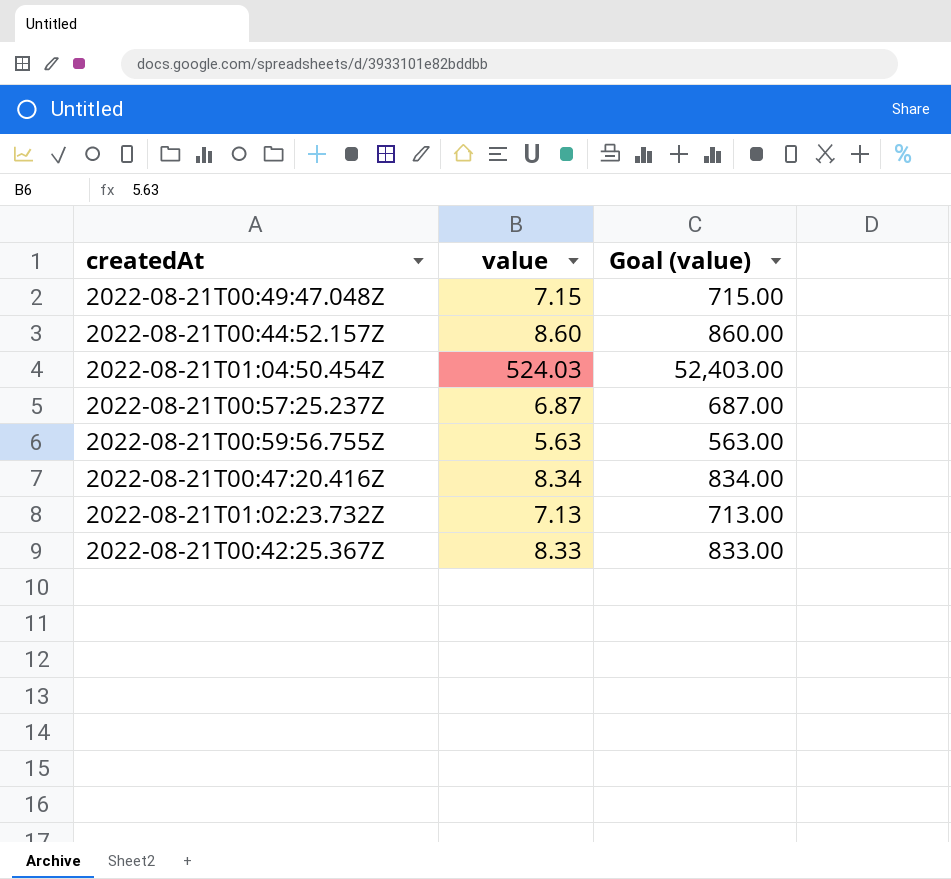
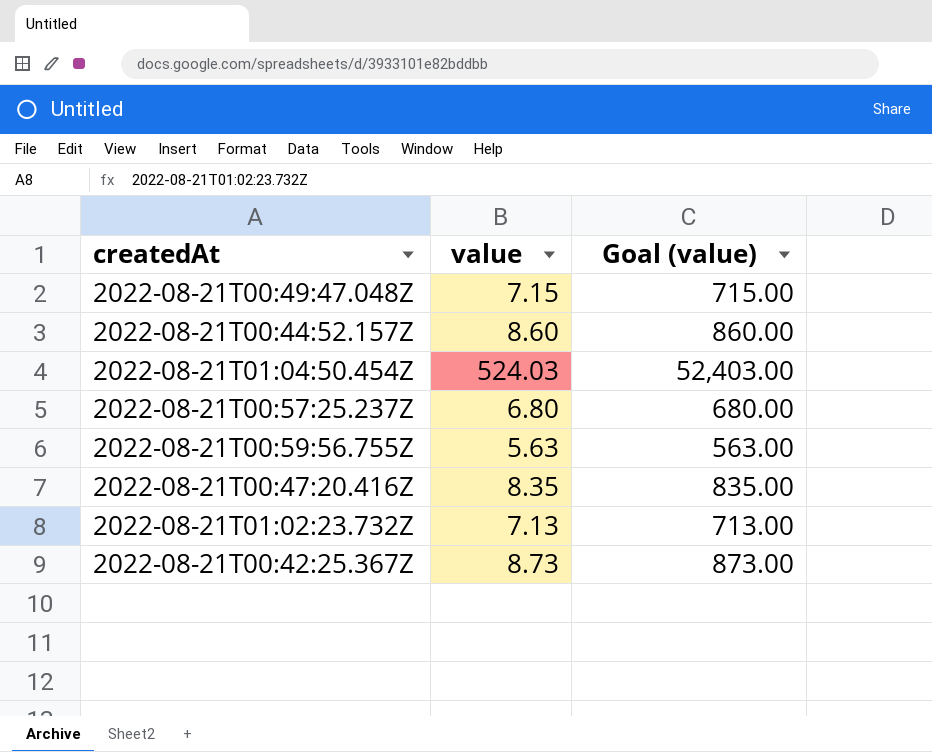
2022-08-21T00:57:25.237Z | value: 6.87 -> 6.80
2022-08-21T00:57:25.237Z | Goal (value): 687.00 -> 680.00
2022-08-21T00:47:20.416Z | value: 8.34 -> 8.35
2022-08-21T00:47:20.416Z | Goal (value): 834.00 -> 835.00
2022-08-21T00:42:25.367Z | value: 8.33 -> 8.73
2022-08-21T00:42:25.367Z | Goal (value): 833.00 -> 873.00

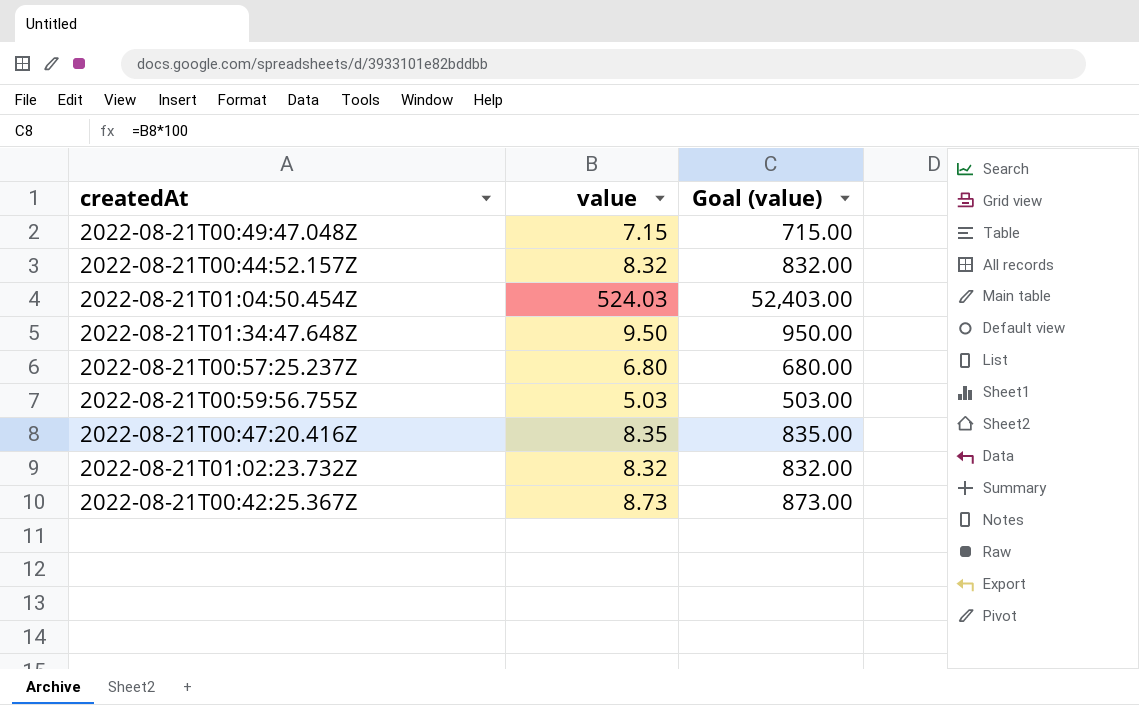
2022-08-21T00:44:52.157Z | value: 8.60 -> 8.32
2022-08-21T00:44:52.157Z | Goal (value): 860.00 -> 832.00
row 2022-08-21T01:34:47.648Z: none -> 9.50 | 950.00
2022-08-21T00:59:56.755Z | value: 5.63 -> 5.03
2022-08-21T00:59:56.755Z | Goal (value): 563.00 -> 503.00
2022-08-21T01:02:23.732Z | value: 7.13 -> 8.32
2022-08-21T01:02:23.732Z | Goal (value): 713.00 -> 832.00

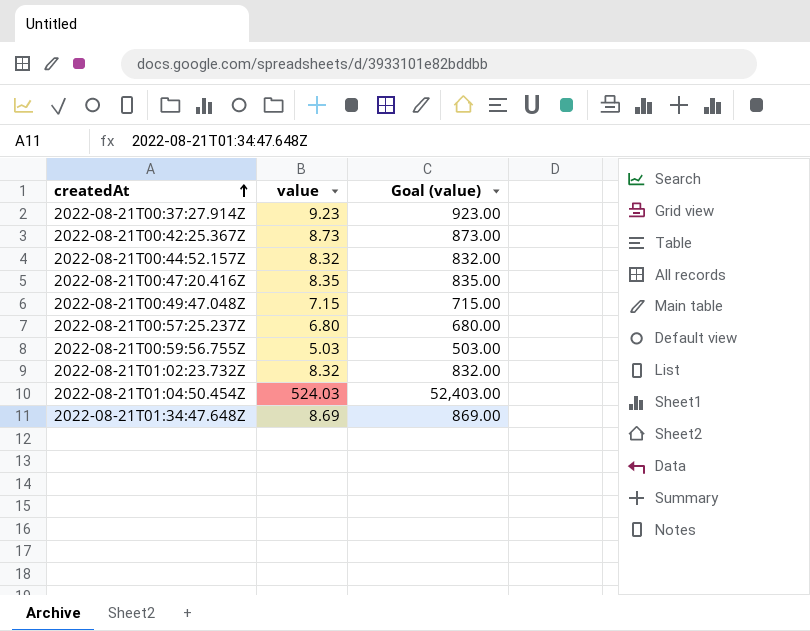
row order: none -> createdAt ascending
row 2022-08-21T00:37:27.914Z: none -> 9.23 | 923.00
2022-08-21T01:34:47.648Z | value: 9.50 -> 8.69
2022-08-21T01:34:47.648Z | Goal (value): 950.00 -> 869.00

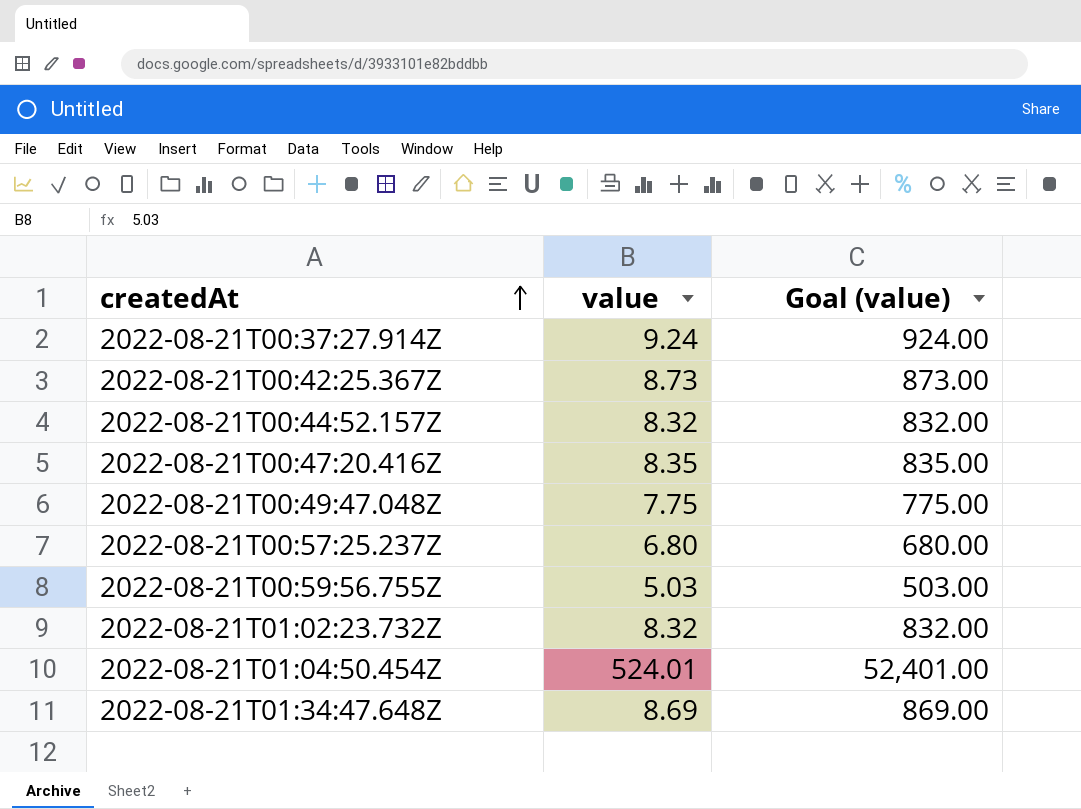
2022-08-21T00:37:27.914Z | value: 9.23 -> 9.24
2022-08-21T00:37:27.914Z | Goal (value): 923.00 -> 924.00
2022-08-21T00:49:47.048Z | value: 7.15 -> 7.75
2022-08-21T00:49:47.048Z | Goal (value): 715.00 -> 775.00
2022-08-21T01:04:50.454Z | value: 524.03 -> 524.01
2022-08-21T01:04:50.454Z | Goal (value): 52,403.00 -> 52,401.00

